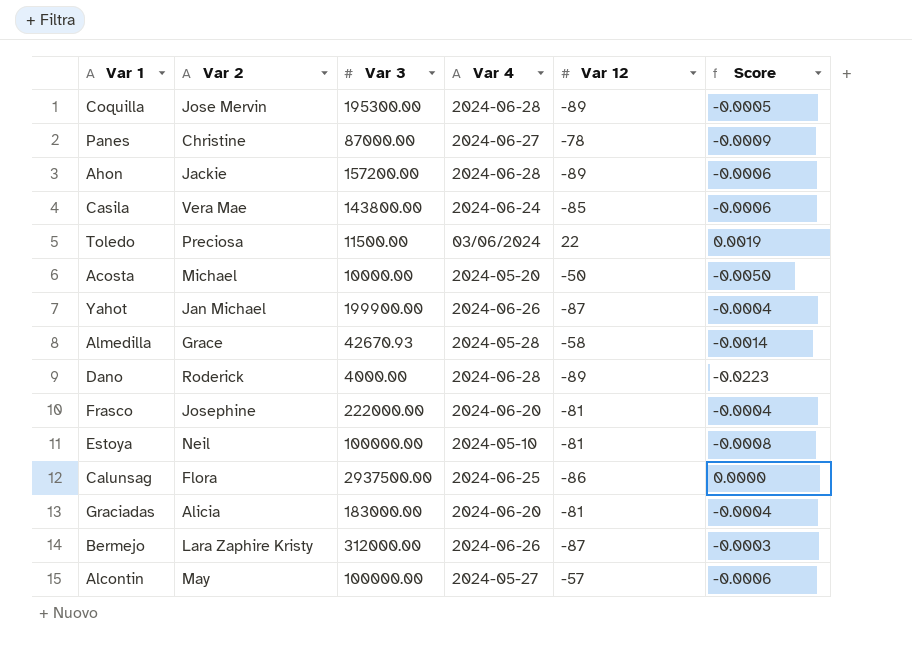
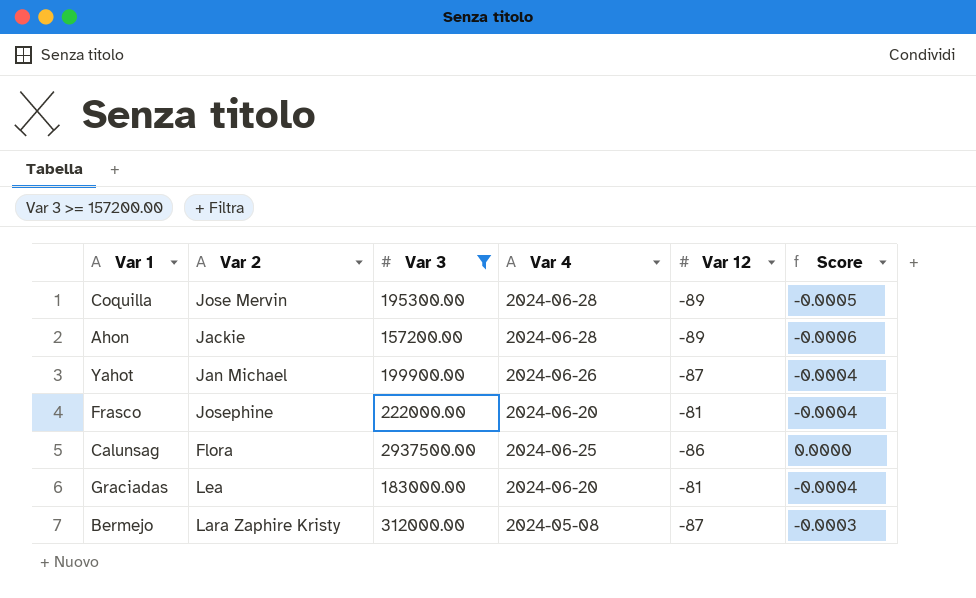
filter: none -> Var 3 >= 157200.00
Graciadas | Var 2: Alicia -> Lea
Bermejo | Var 4: 2024-06-26 -> 2024-05-08

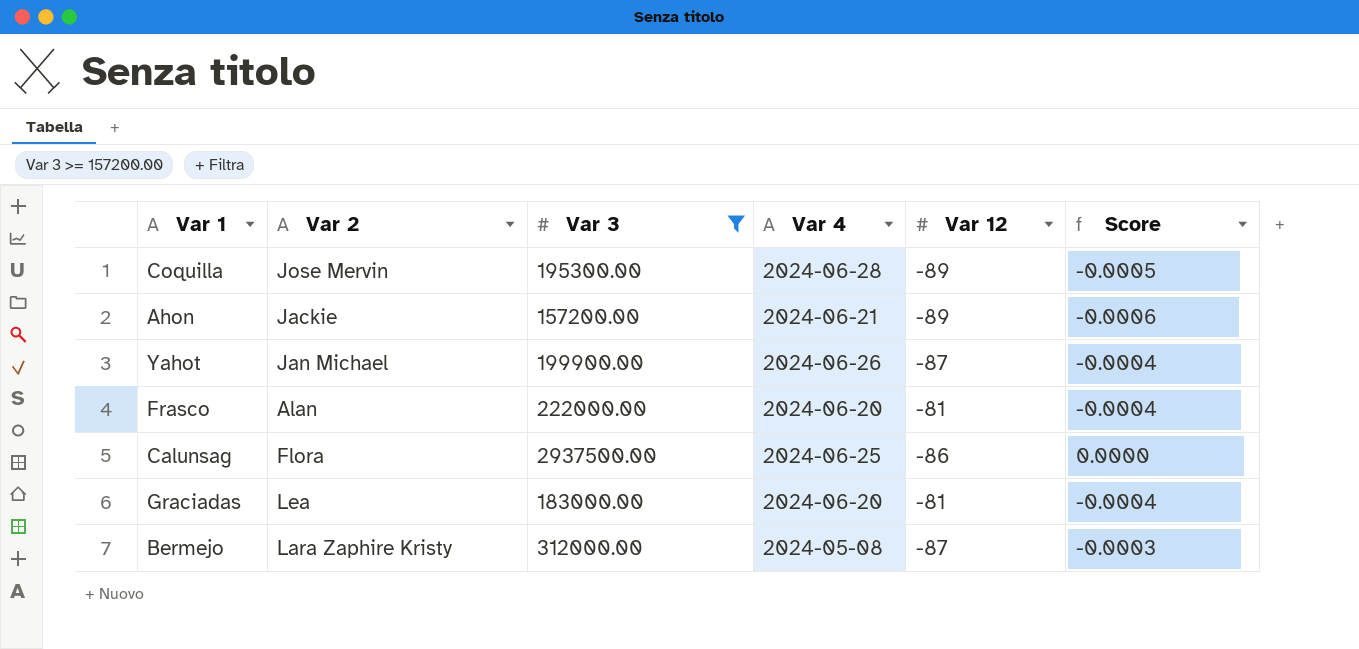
Ahon | Var 4: 2024-06-28 -> 2024-06-21
Frasco | Var 2: Josephine -> Alan

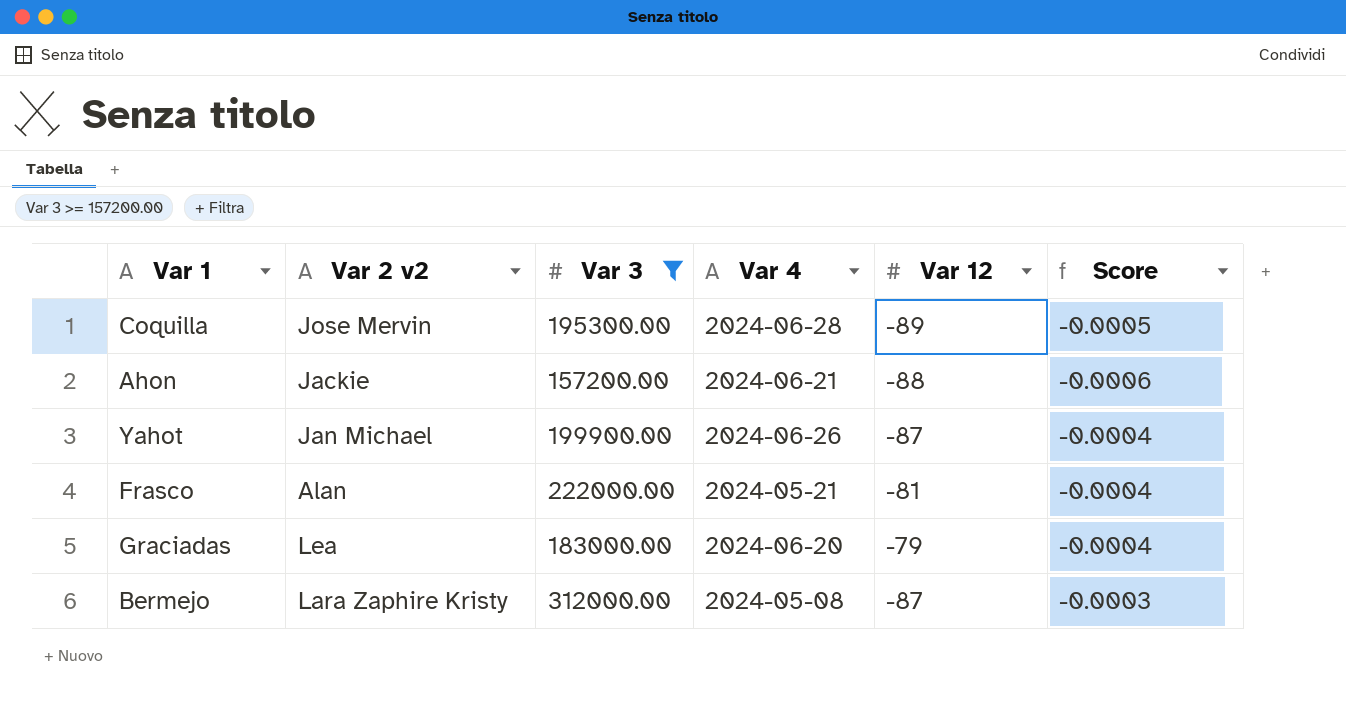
column name: Var 2 -> Var 2 v2
row Calunsag: Flora | 2937500.00 | 2024-06-25 | -86 | 0.0000 -> none
Ahon | Var 12: -89 -> -88
Frasco | Var 4: 2024-06-20 -> 2024-05-21
Graciadas | Var 12: -81 -> -79

